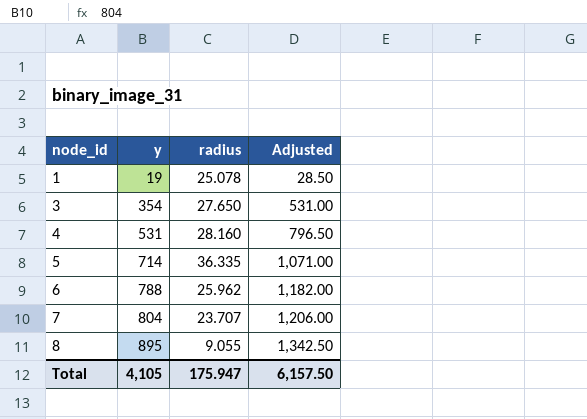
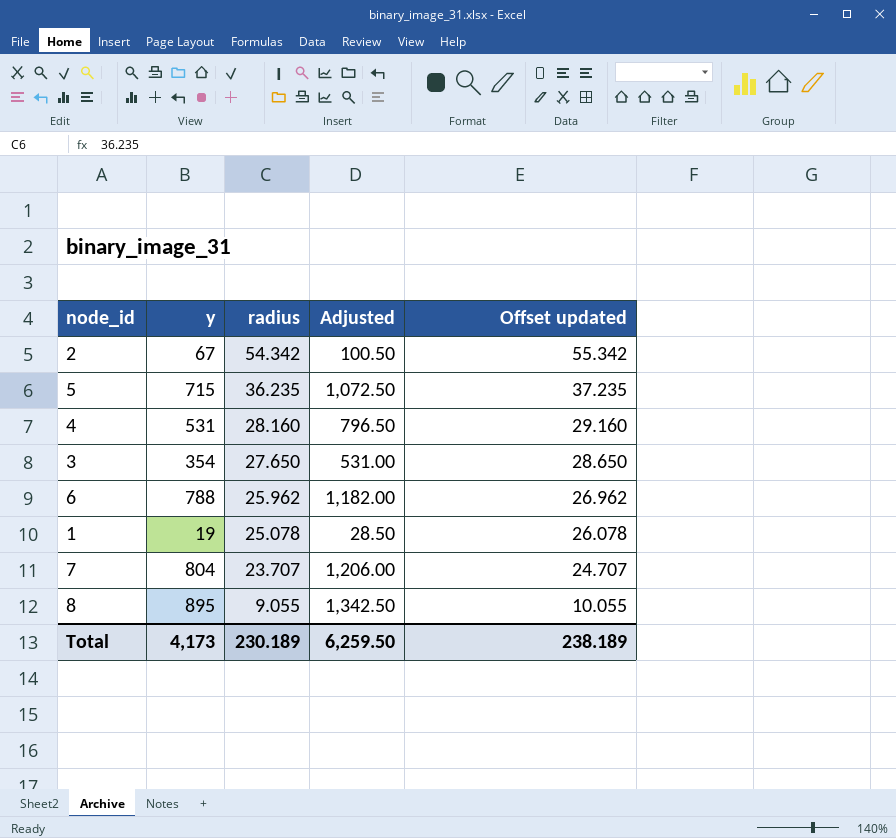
row order: node_id ascending -> radius descending
column Offset updated | formula: none -> [radius] + 1
row 2: none -> 67 | 54.342 | 100.50 | 55.342
5 | y: 714 -> 715
5 | radius: 36.335 -> 36.235
5 | Adjusted: 1,071.00 -> 1,072.50
Total | y: 4,105 -> 4,173
Total | radius: 175.947 -> 230.189
Total | Adjusted: 6,157.50 -> 6,259.50

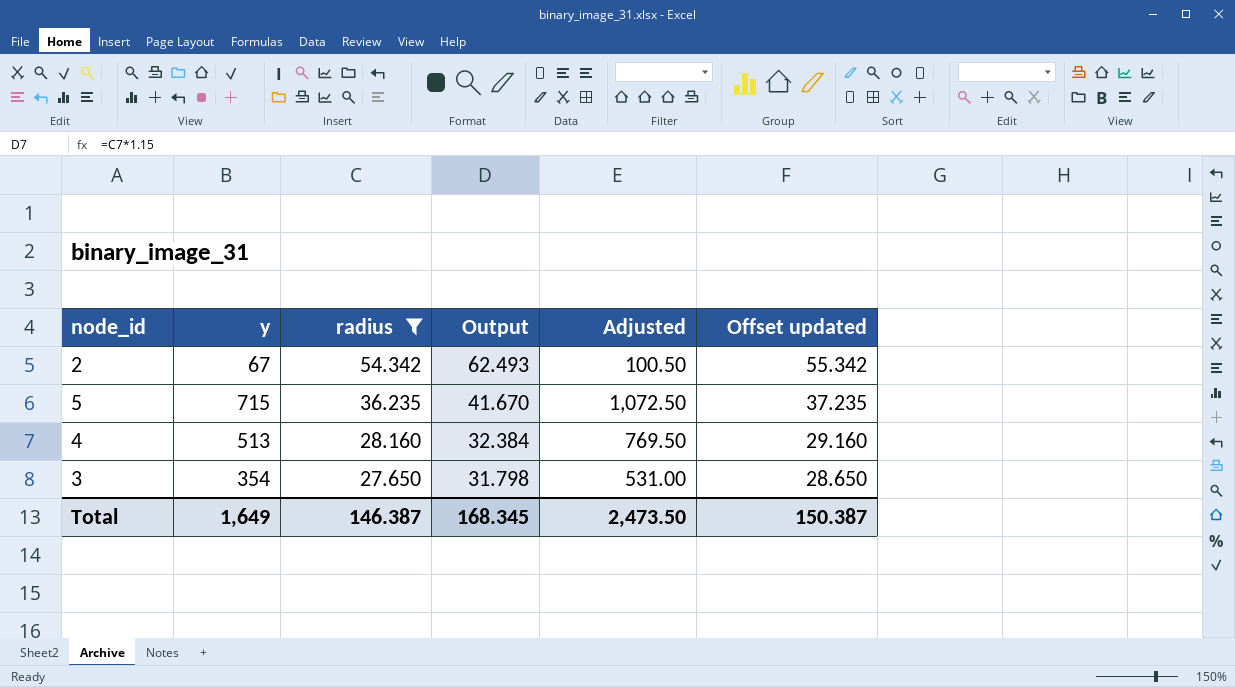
filter: none -> radius >= 27.650
column Output | formula: none -> [radius] * 1.15
4 | y: 531 -> 513
4 | Adjusted: 796.50 -> 769.50
Total | y: 4,173 -> 1,649
Total | radius: 230.189 -> 146.387
Total | Adjusted: 6,259.50 -> 2,473.50
Total | Offset updated: 238.189 -> 150.387

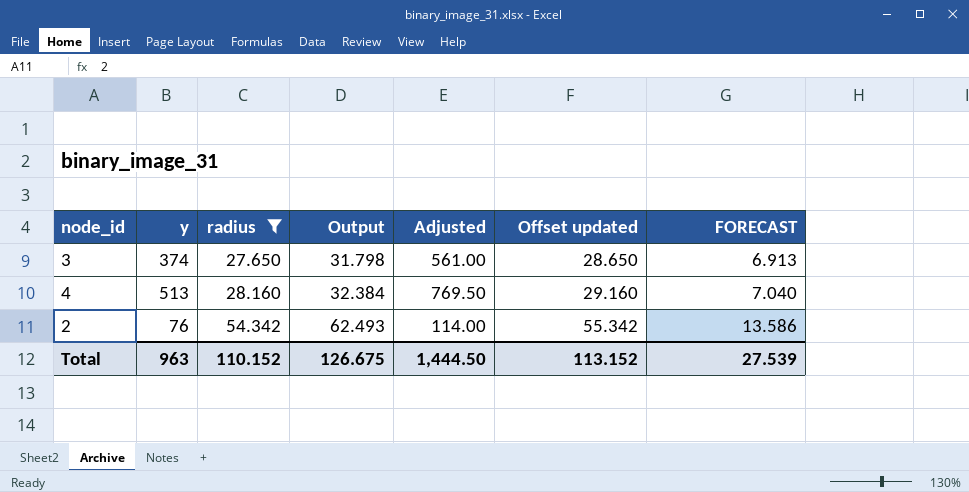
row order: radius descending -> radius ascending
column FORECAST | formula: none -> [radius] * 0.25
row 5: 715 | 36.235 | 41.670 | 1,072.50 | 37.235 -> none
3 | y: 354 -> 374
3 | Adjusted: 531.00 -> 561.00
2 | y: 67 -> 76
2 | Adjusted: 100.50 -> 114.00
Total | y: 1,649 -> 963
Total | radius: 146.387 -> 110.152
Total | Output: 168.345 -> 126.675
Total | Adjusted: 2,473.50 -> 1,444.50
Total | Offset updated: 150.387 -> 113.152

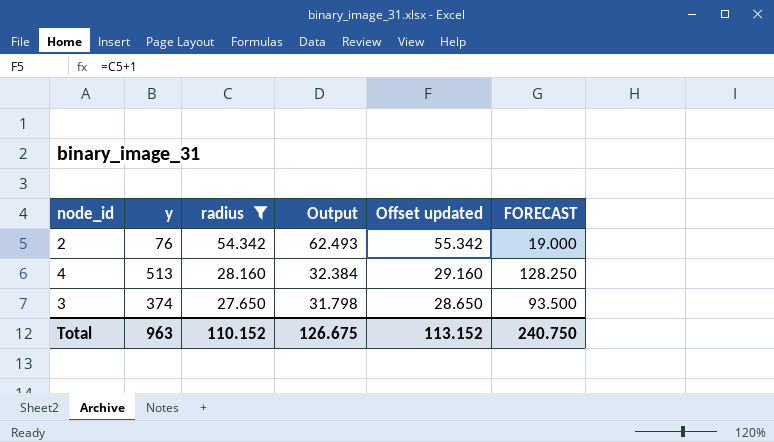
row order: radius ascending -> radius descending
column Adjusted | formula: [y] * 1.5 -> none
column FORECAST | formula: [radius] * 0.25 -> [y] * 0.25
Total | FORECAST: 27.539 -> 240.750

